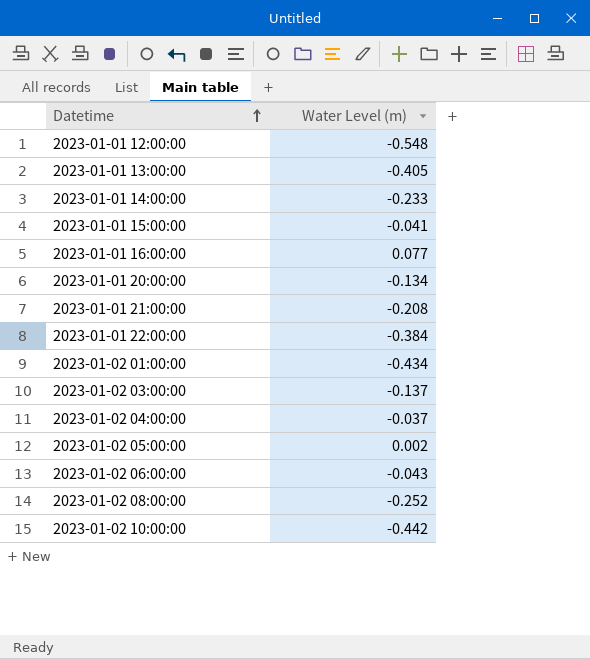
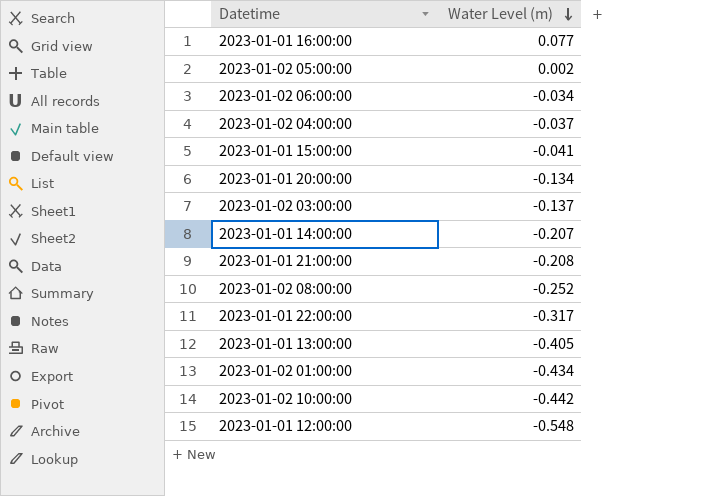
row order: Datetime ascending -> Water Level (m) descending
2023-01-02 06:00:00 | Water Level (m): -0.043 -> -0.034
2023-01-01 14:00:00 | Water Level (m): -0.233 -> -0.207
2023-01-01 22:00:00 | Water Level (m): -0.384 -> -0.317

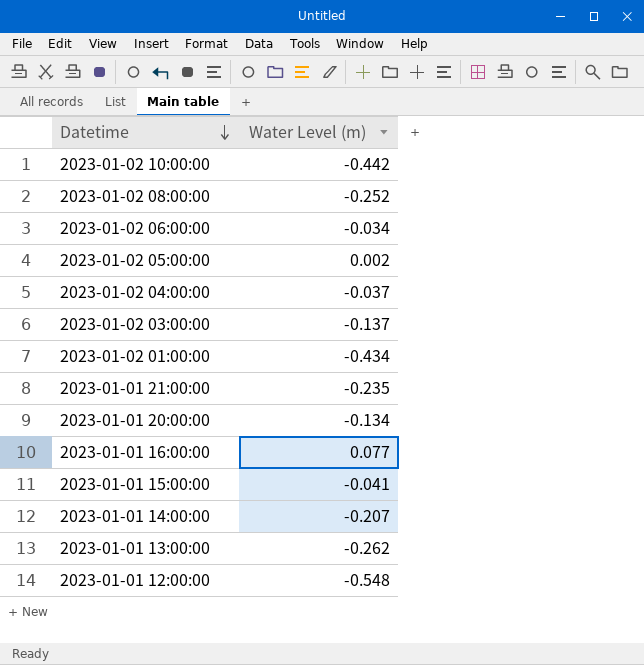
row order: Water Level (m) descending -> Datetime descending
row 2023-01-01 22:00:00: -0.317 -> none
2023-01-01 21:00:00 | Water Level (m): -0.208 -> -0.235
2023-01-01 13:00:00 | Water Level (m): -0.405 -> -0.262

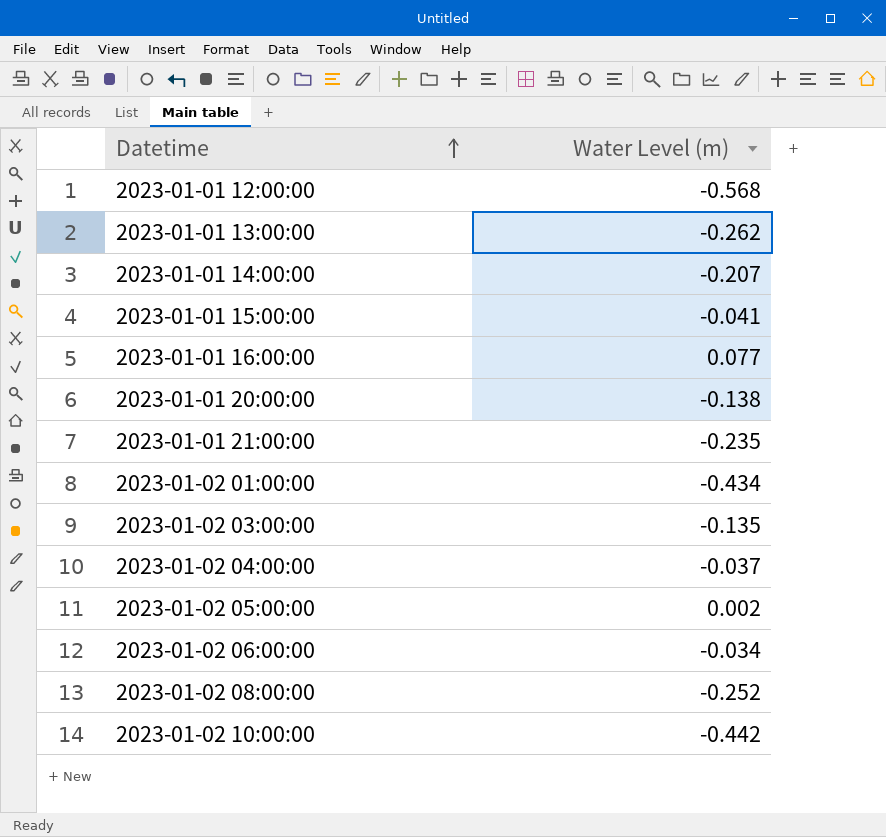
row order: Datetime descending -> Datetime ascending
2023-01-01 12:00:00 | Water Level (m): -0.548 -> -0.568
2023-01-01 20:00:00 | Water Level (m): -0.134 -> -0.138
2023-01-02 03:00:00 | Water Level (m): -0.137 -> -0.135

